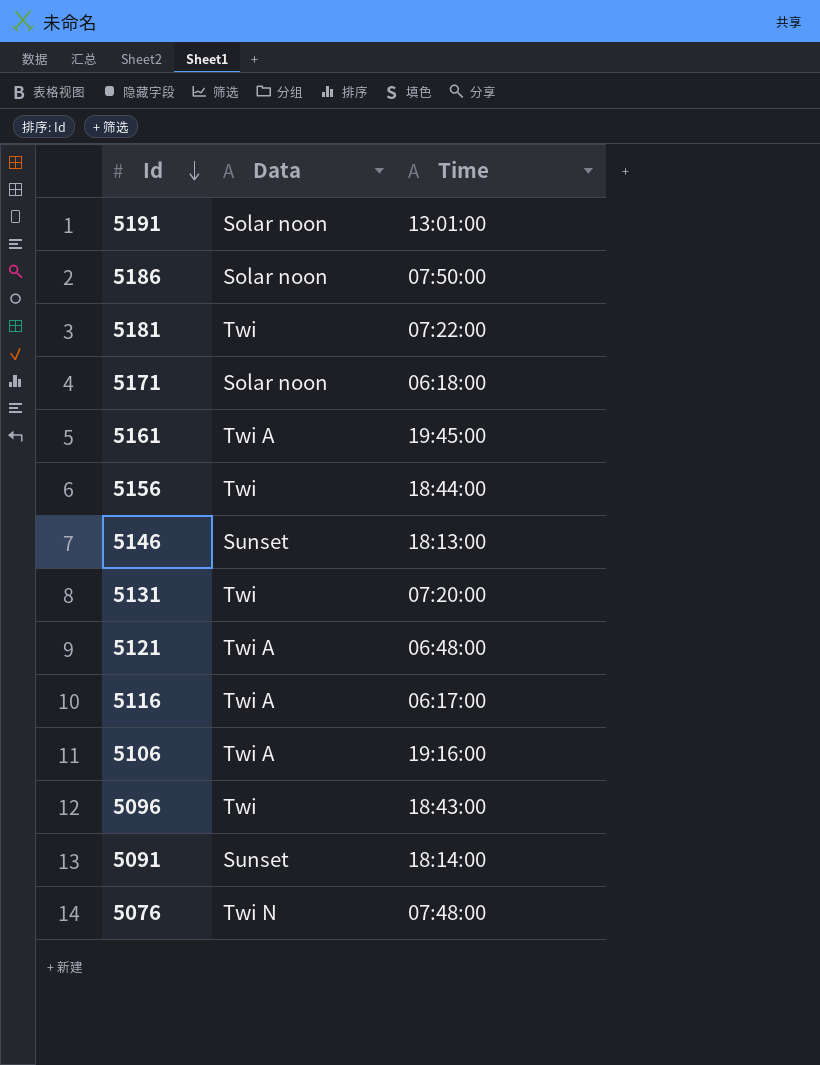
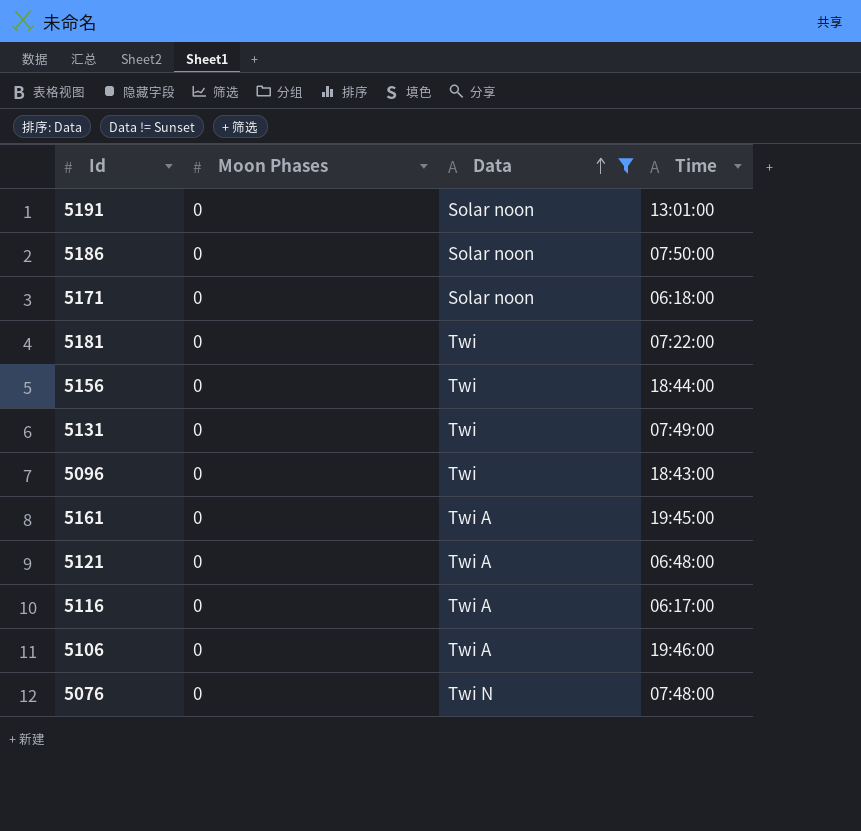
filter: none -> Data != Sunset
row order: Id descending -> Data ascending
column Moon Phases | position: none -> 2
5131 | Time: 07:20:00 -> 07:49:00
5106 | Time: 19:16:00 -> 19:46:00

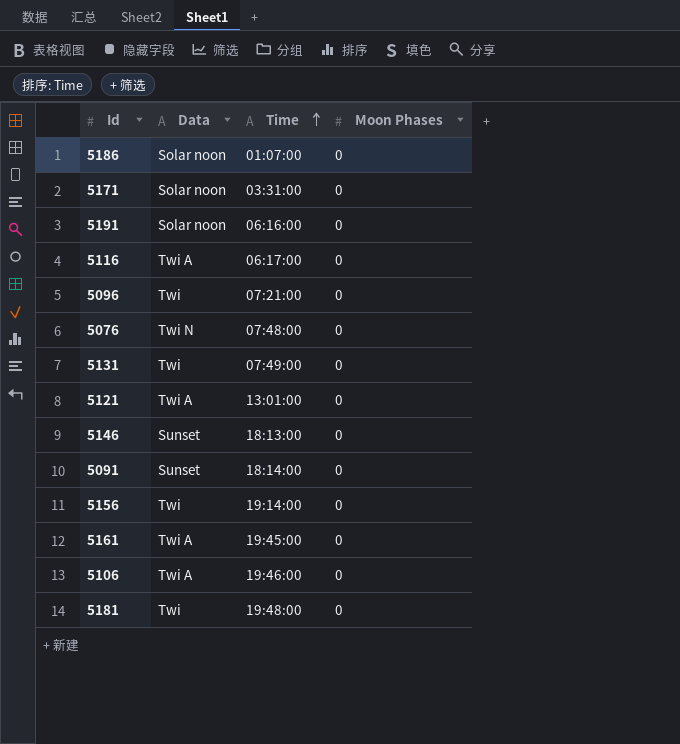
filter: Data != Sunset -> none
row order: Data ascending -> Time ascending
column Moon Phases | position: 2 -> 4
5186 | Time: 07:50:00 -> 01:07:00
5171 | Time: 06:18:00 -> 03:31:00
5191 | Time: 13:01:00 -> 06:16:00
5096 | Time: 18:43:00 -> 07:21:00
5121 | Time: 06:48:00 -> 13:01:00
5156 | Time: 18:44:00 -> 19:14:00
5181 | Time: 07:22:00 -> 19:48:00

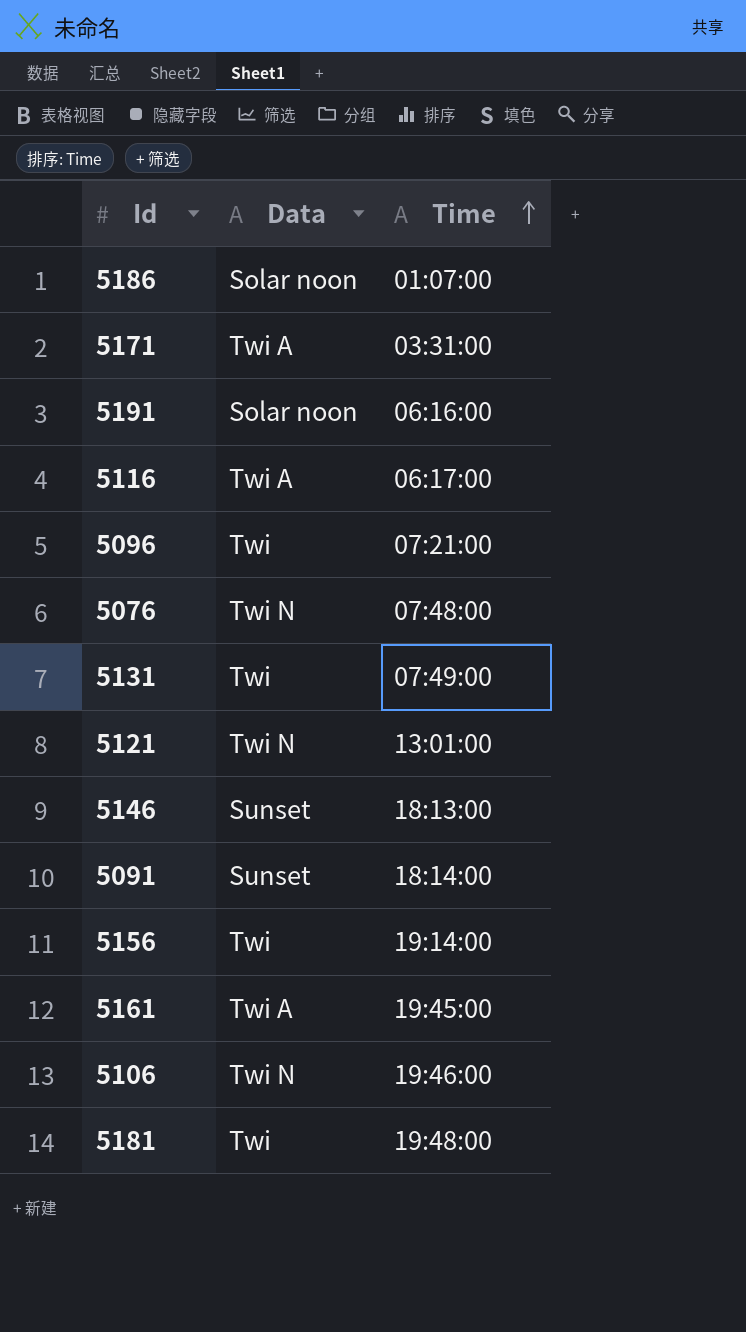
column Moon Phases | position: 4 -> none
5171 | Data: Solar noon -> Twi A
5121 | Data: Twi A -> Twi N
5106 | Data: Twi A -> Twi N

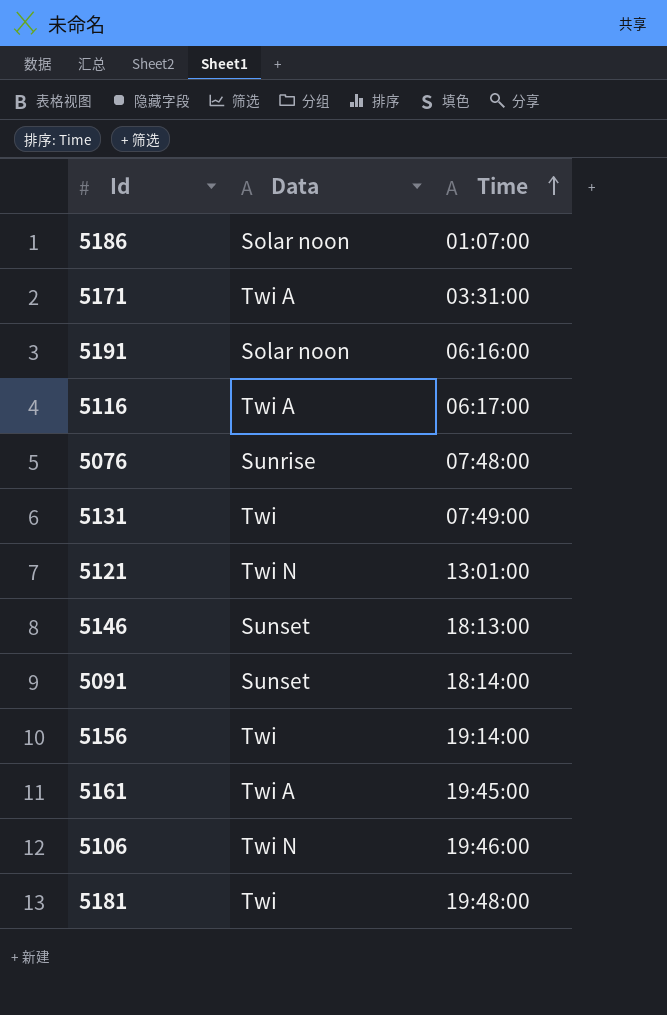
row 5096: Twi | 07:21:00 -> none
5076 | Data: Twi N -> Sunrise

